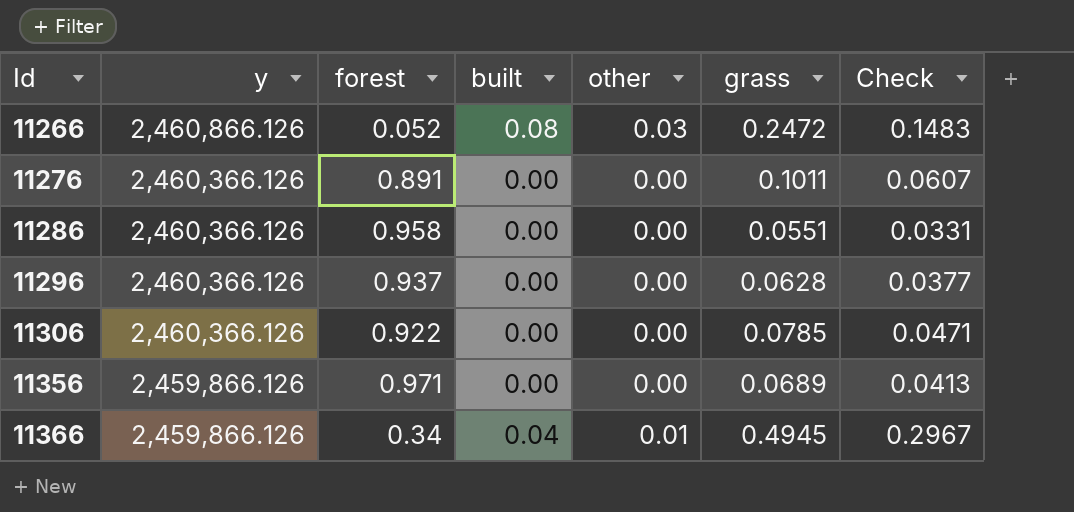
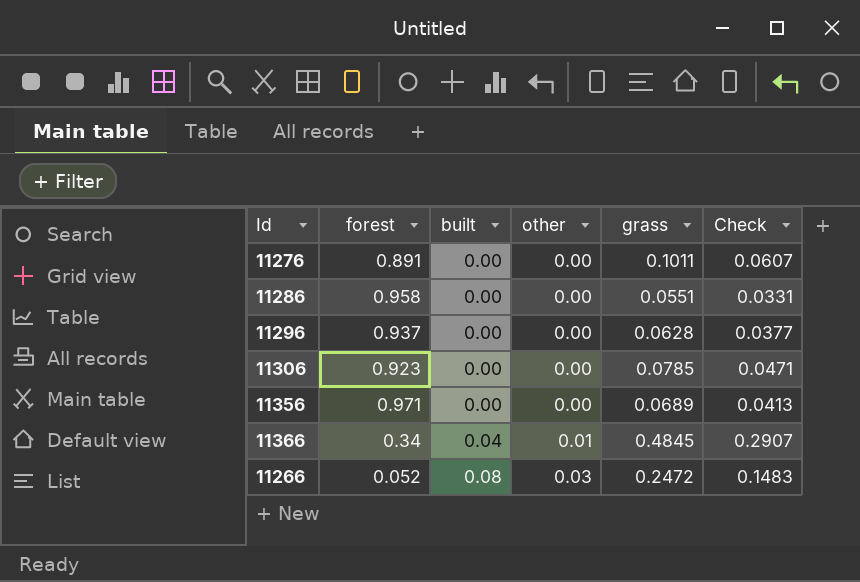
row order: Id ascending -> built ascending
column y | position: 2 -> none
11306 | forest: 0.922 -> 0.923
11366 | grass: 0.4945 -> 0.4845
11366 | Check: 0.2967 -> 0.2907

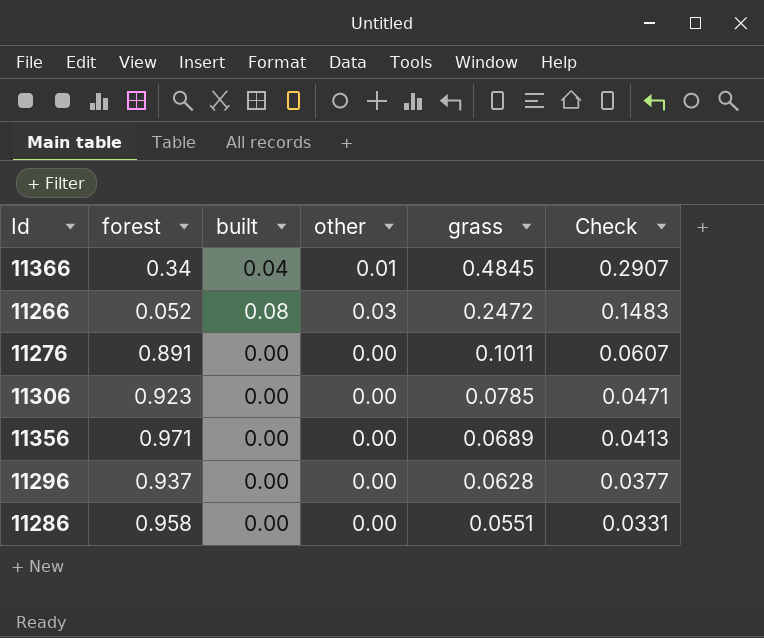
row order: built ascending -> grass descending

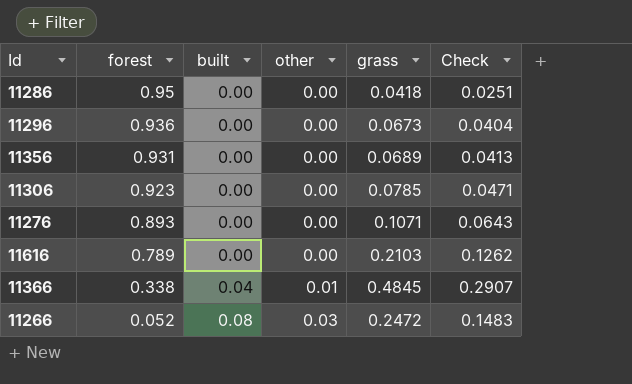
row order: grass descending -> forest descending
11286 | forest: 0.958 -> 0.95
11286 | grass: 0.0551 -> 0.0418
11286 | Check: 0.0331 -> 0.0251
11296 | forest: 0.937 -> 0.936
11296 | grass: 0.0628 -> 0.0673
11296 | Check: 0.0377 -> 0.0404
11356 | forest: 0.971 -> 0.931
11276 | forest: 0.891 -> 0.893
11276 | grass: 0.1011 -> 0.1071
11276 | Check: 0.0607 -> 0.0643
row 11616: none -> 0.789 | 0.00 | 0.00 | 0.2103 | 0.1262
11366 | forest: 0.34 -> 0.338

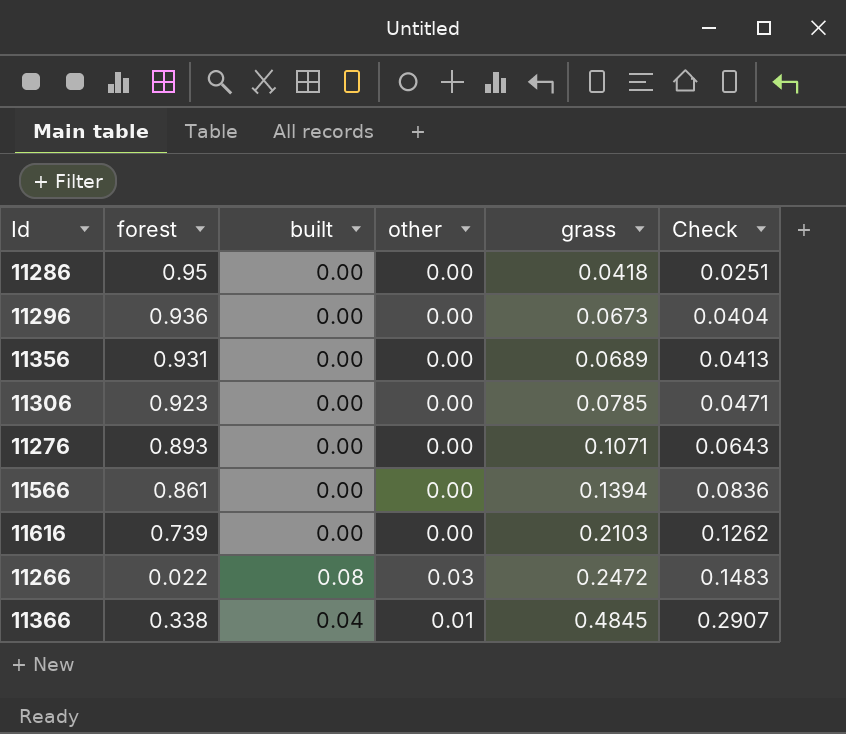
row order: forest descending -> grass ascending
row 11566: none -> 0.861 | 0.00 | 0.00 | 0.1394 | 0.0836
11616 | forest: 0.789 -> 0.739
11266 | forest: 0.052 -> 0.022

